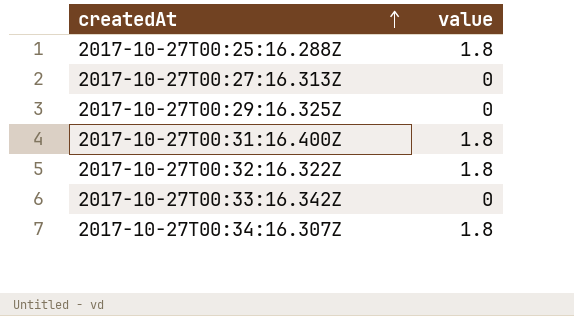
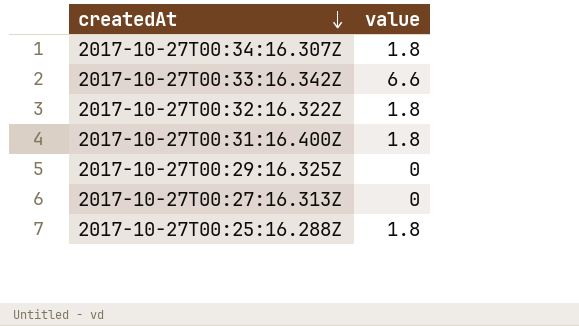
row order: createdAt ascending -> createdAt descending
2017-10-27T00:33:16.342Z | value: 0 -> 6.6

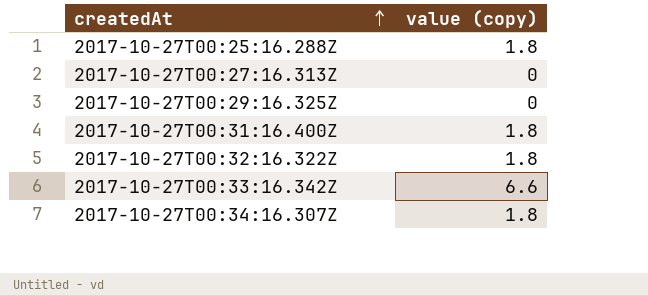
row order: createdAt descending -> createdAt ascending
column name: value -> value (copy)

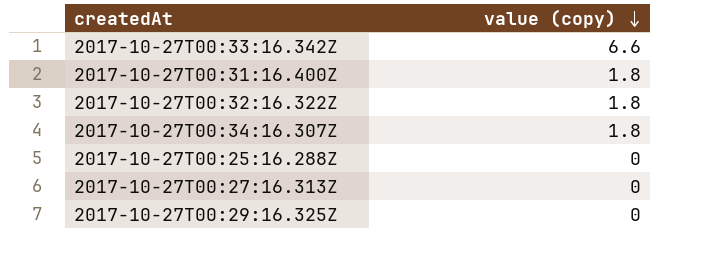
row order: createdAt ascending -> value (copy) descending
2017-10-27T00:25:16.288Z | value (copy): 1.8 -> 0

